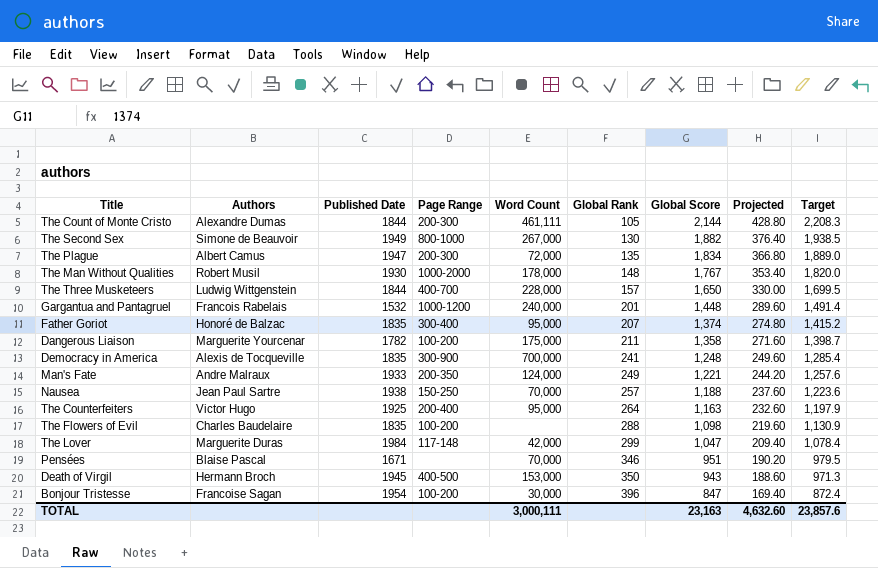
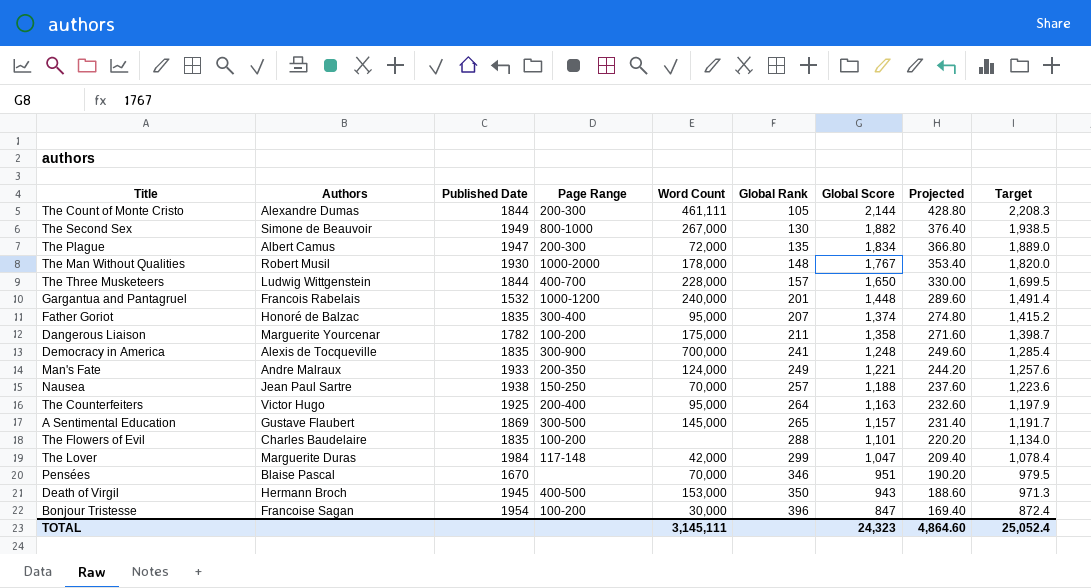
row A Sentimental Education: none -> Gustave Flaubert | 1869 | 300-500 | 145,000 | 265 | 1,157 | 231.40 | 1,191.7
The Flowers of Evil | Global Score: 1,098 -> 1,101
The Flowers of Evil | Projected: 219.60 -> 220.20
The Flowers of Evil | Target: 1,130.9 -> 1,134.0
Pensées | Published Date: 1671 -> 1670
TOTAL | Word Count: 3,000,111 -> 3,145,111
TOTAL | Global Score: 23,163 -> 24,323
TOTAL | Projected: 4,632.60 -> 4,864.60
TOTAL | Target: 23,857.6 -> 25,052.4

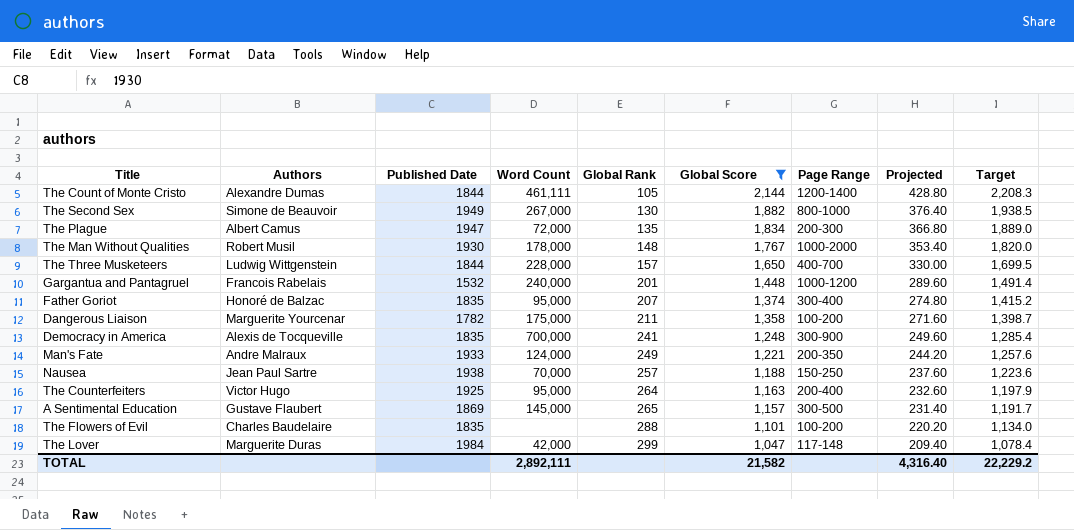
filter: none -> Global Score >= 1,047
column Page Range | position: 4 -> 7
The Count of Monte Cristo | Page Range: 200-300 -> 1200-1400
TOTAL | Word Count: 3,145,111 -> 2,892,111
TOTAL | Global Score: 24,323 -> 21,582
TOTAL | Projected: 4,864.60 -> 4,316.40
TOTAL | Target: 25,052.4 -> 22,229.2

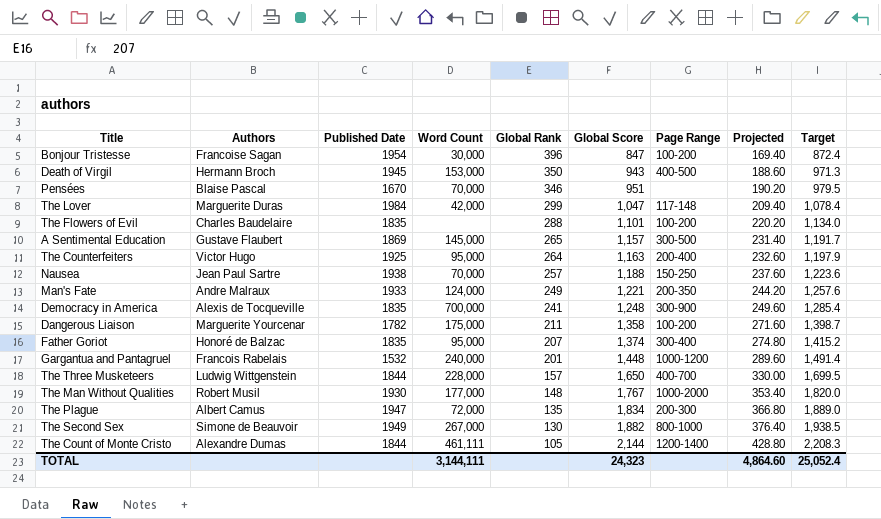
filter: Global Score >= 1,047 -> none
row order: Global Rank ascending -> Global Rank descending
The Man Without Qualities | Word Count: 178,000 -> 177,000
TOTAL | Word Count: 2,892,111 -> 3,144,111
TOTAL | Global Score: 21,582 -> 24,323
TOTAL | Projected: 4,316.40 -> 4,864.60
TOTAL | Target: 22,229.2 -> 25,052.4

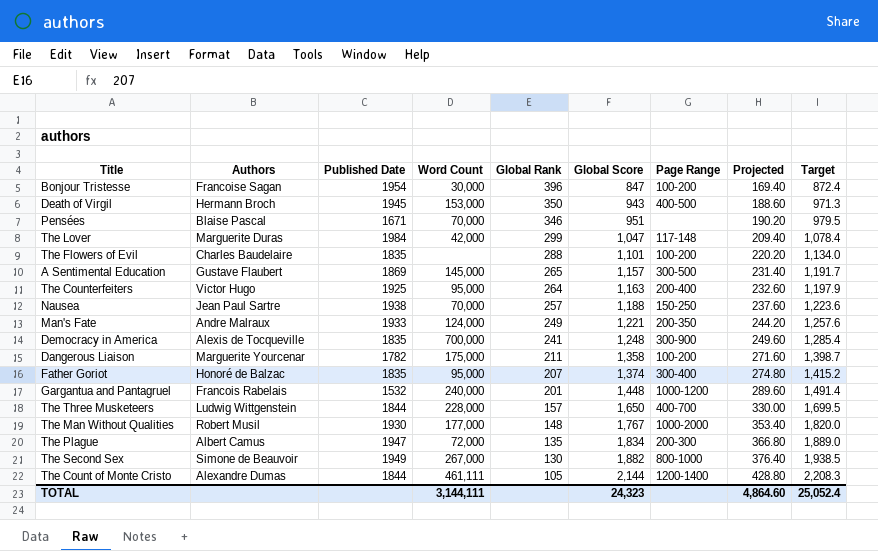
Pensées | Published Date: 1670 -> 1671

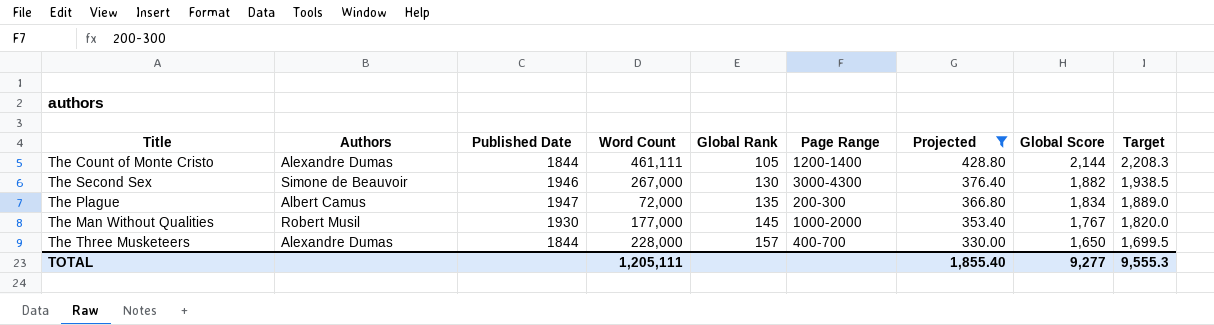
filter: none -> Projected >= 330.00
row order: Global Rank descending -> Global Rank ascending
column Global Score | position: 6 -> 8
The Second Sex | Published Date: 1949 -> 1946
The Second Sex | Page Range: 800-1000 -> 3000-4300
The Man Without Qualities | Global Rank: 148 -> 145
The Three Musketeers | Authors: Ludwig Wittgenstein -> Alexandre Dumas
TOTAL | Word Count: 3,144,111 -> 1,205,111
TOTAL | Projected: 4,864.60 -> 1,855.40
TOTAL | Global Score: 24,323 -> 9,277
TOTAL | Target: 25,052.4 -> 9,555.3

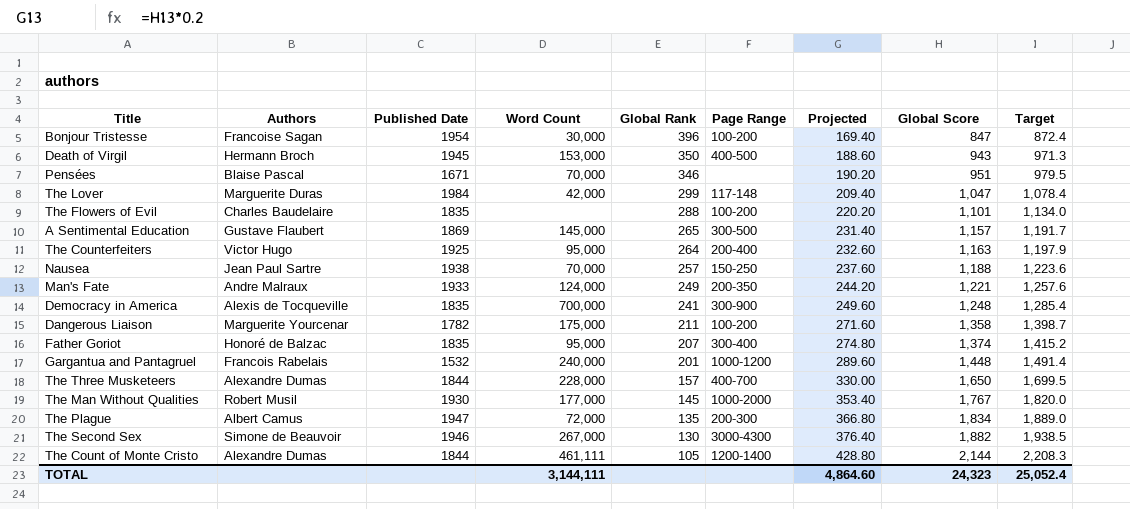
filter: Projected >= 330.00 -> none
row order: Global Rank ascending -> Global Rank descending
TOTAL | Word Count: 1,205,111 -> 3,144,111
TOTAL | Projected: 1,855.40 -> 4,864.60
TOTAL | Global Score: 9,277 -> 24,323
TOTAL | Target: 9,555.3 -> 25,052.4

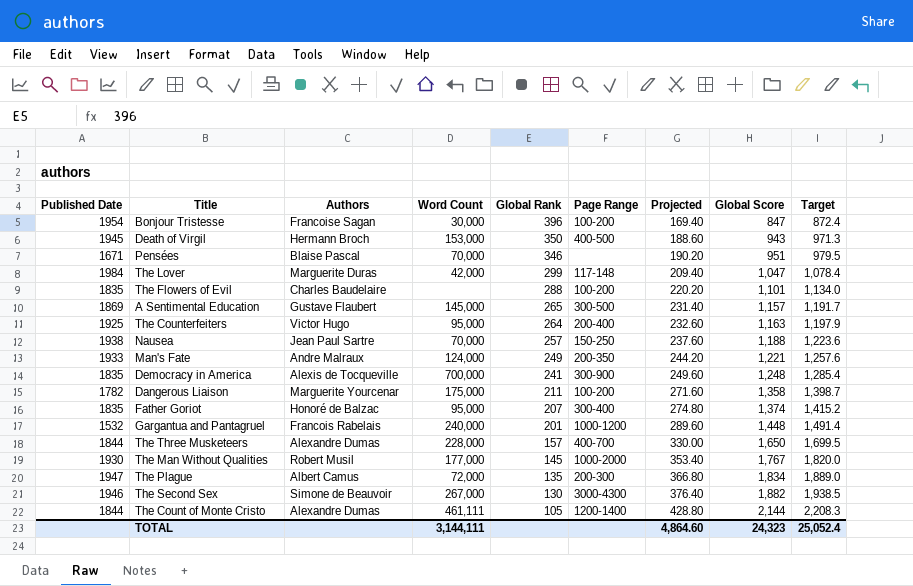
column Published Date | position: 3 -> 1

